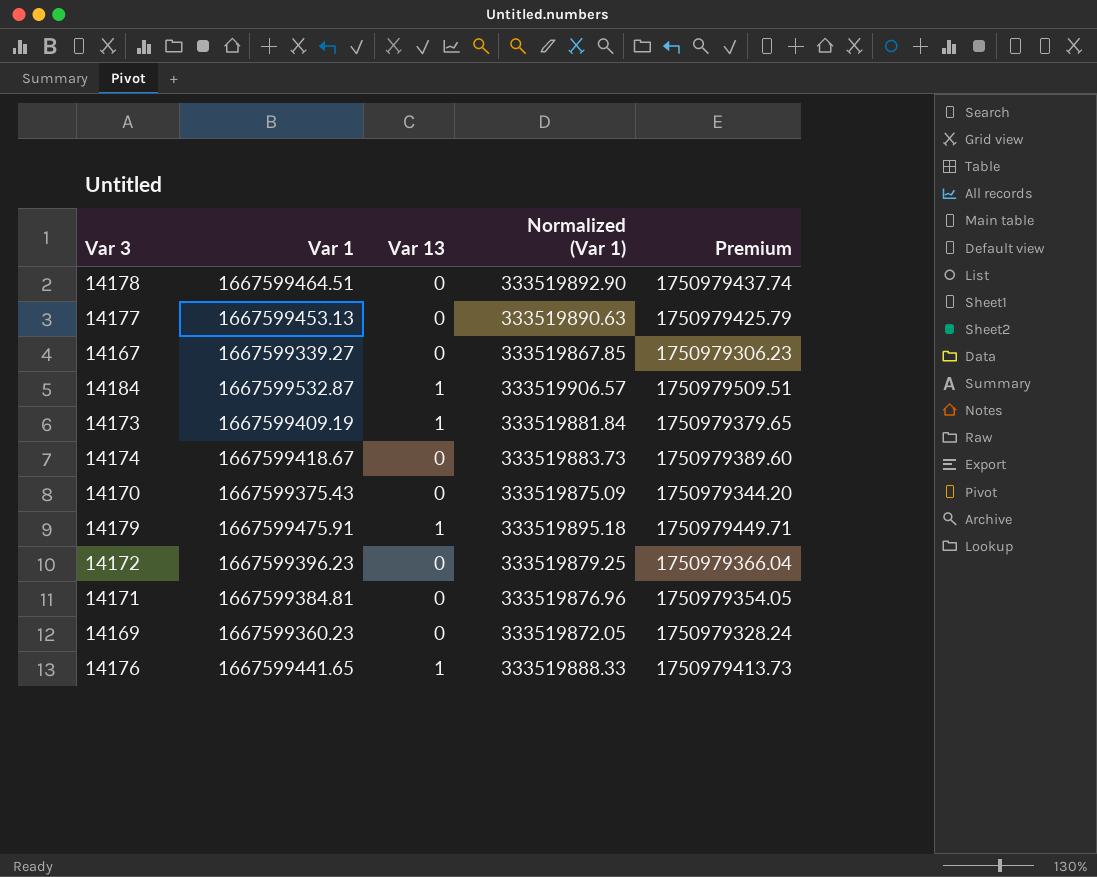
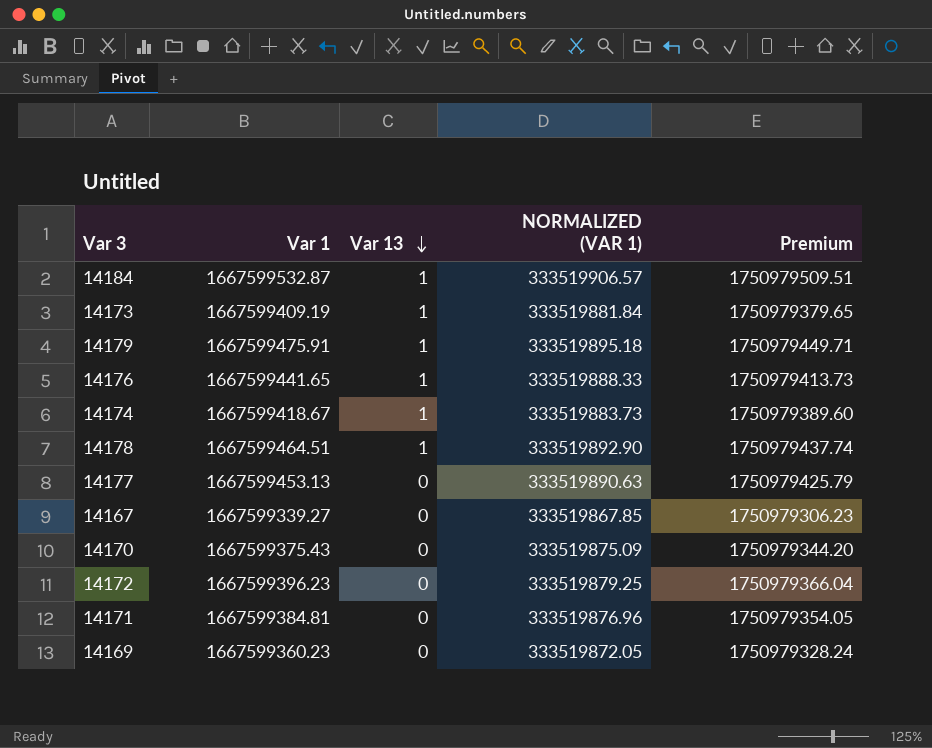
row order: none -> Var 13 descending
column name: Normalized (Var 1) -> NORMALIZED (VAR 1)
14174 | Var 13: 0 -> 1
14178 | Var 13: 0 -> 1

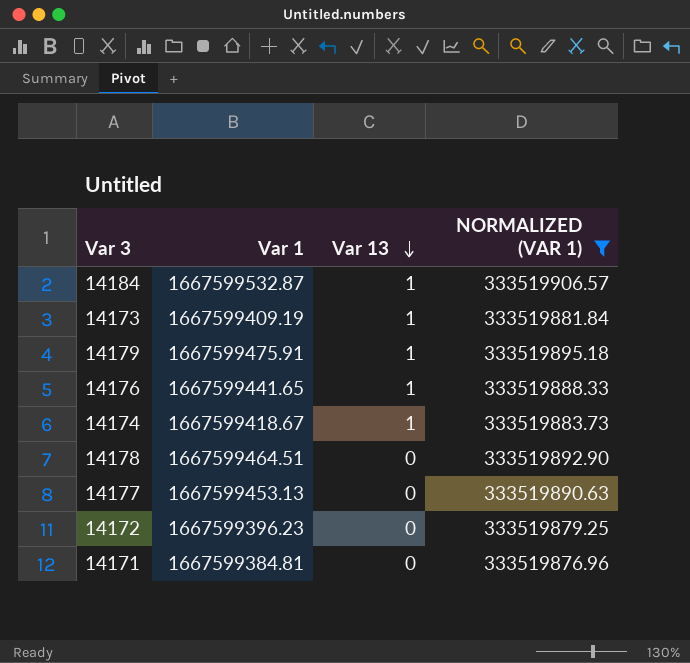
filter: none -> NORMALIZED (VAR 1) >= 333519876.96
column Premium | formula: [Var 1] * 1.05 -> none
14178 | Var 13: 1 -> 0

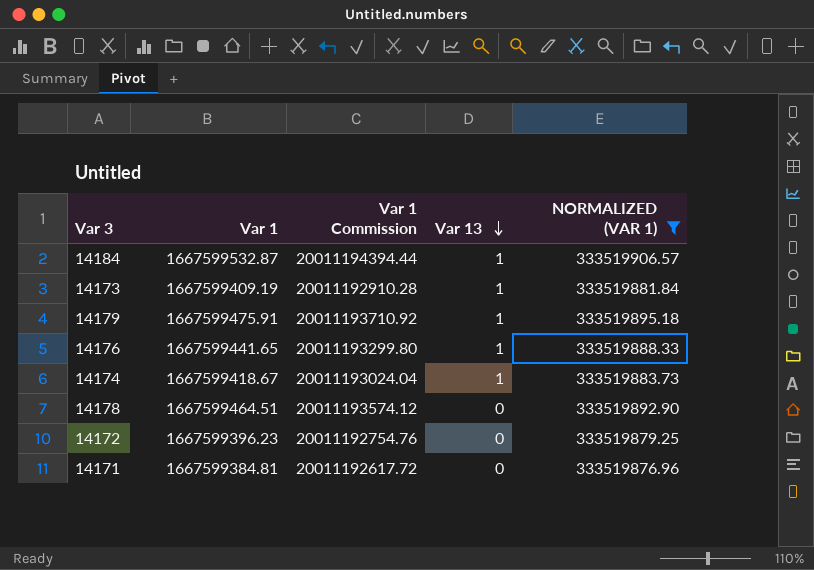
column Var 1 Commission | formula: none -> [Var 1] * 12
row 14177: 1667599453.13 | 0 | 333519890.63 -> none

